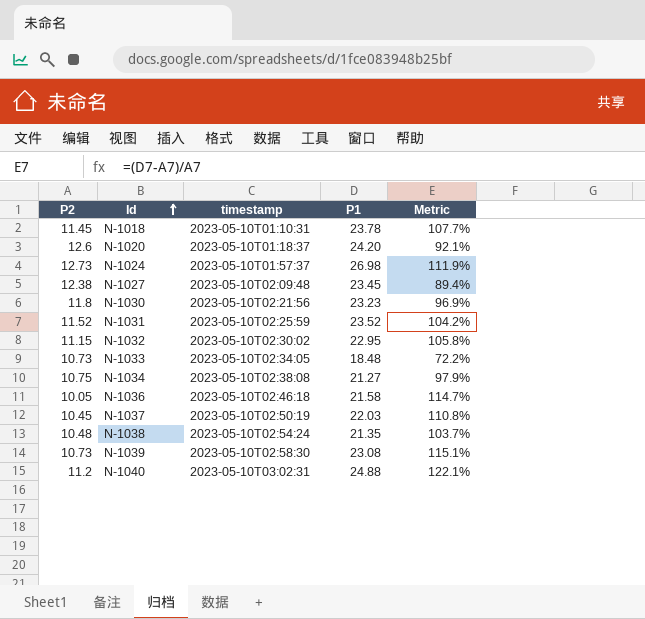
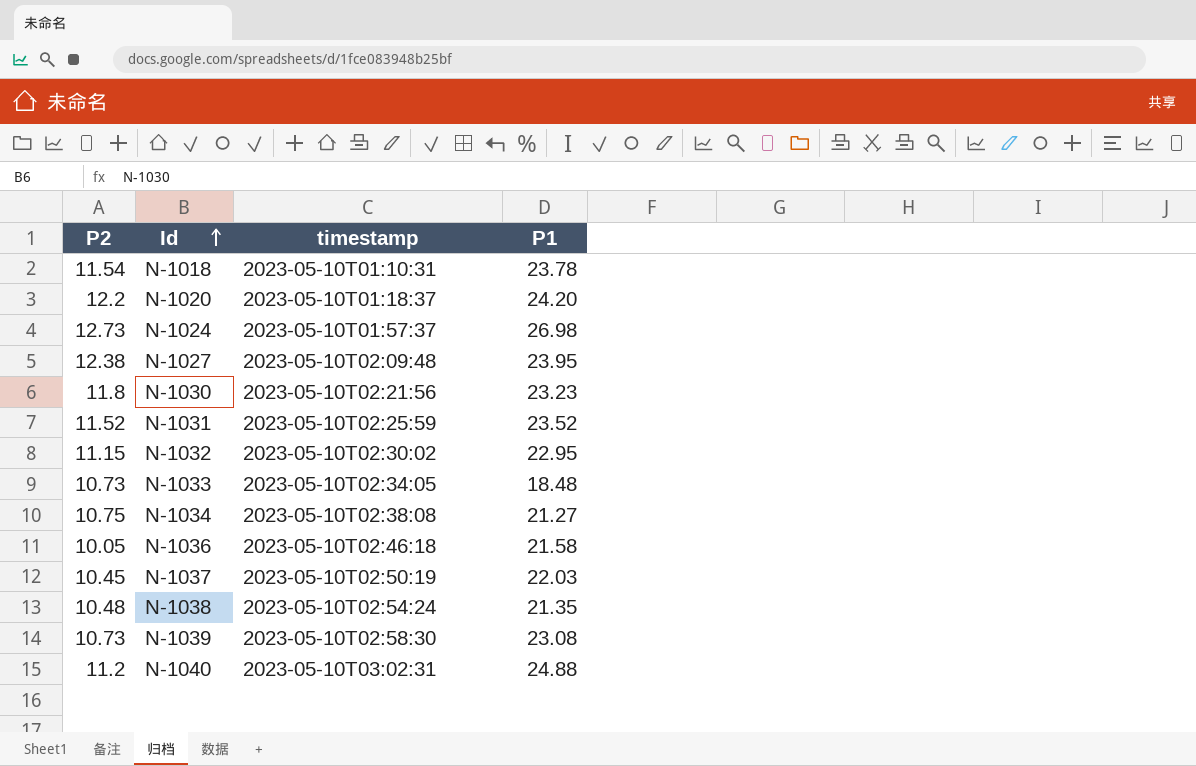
column Metric | formula: ([P1] - [P2]) / [P2] -> none
N-1018 | P2: 11.45 -> 11.54
N-1020 | P2: 12.6 -> 12.2
N-1027 | P1: 23.45 -> 23.95

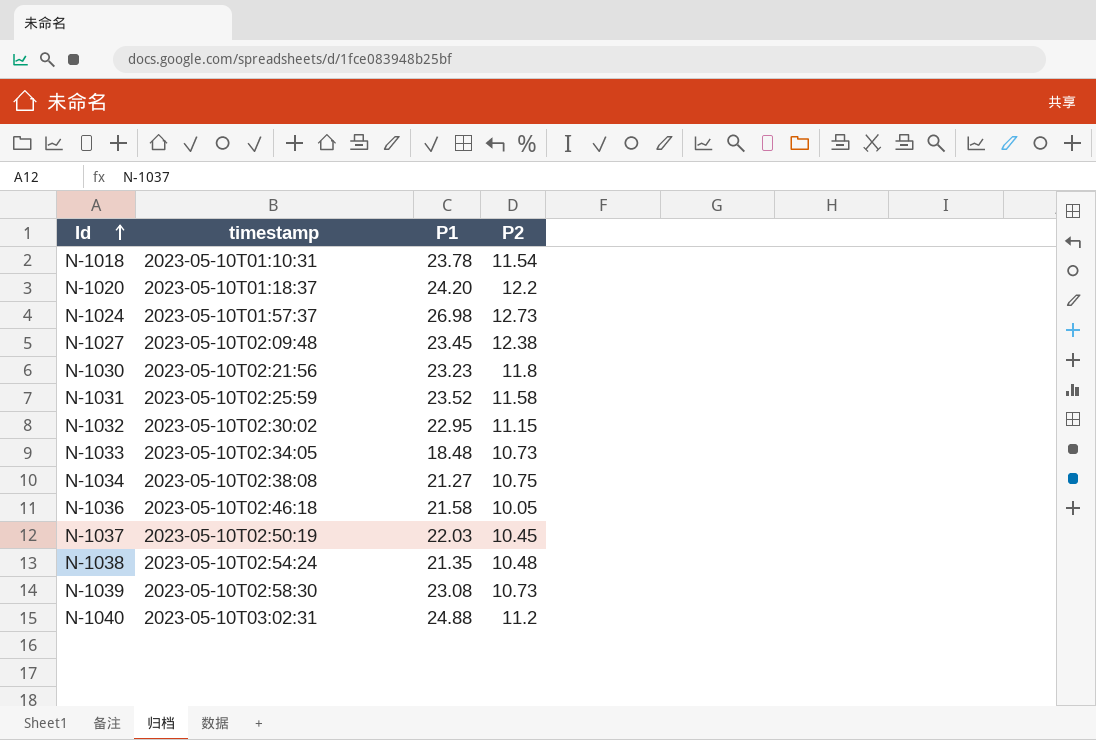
column P2 | position: 1 -> 4
N-1027 | P1: 23.95 -> 23.45
N-1031 | P2: 11.52 -> 11.58

